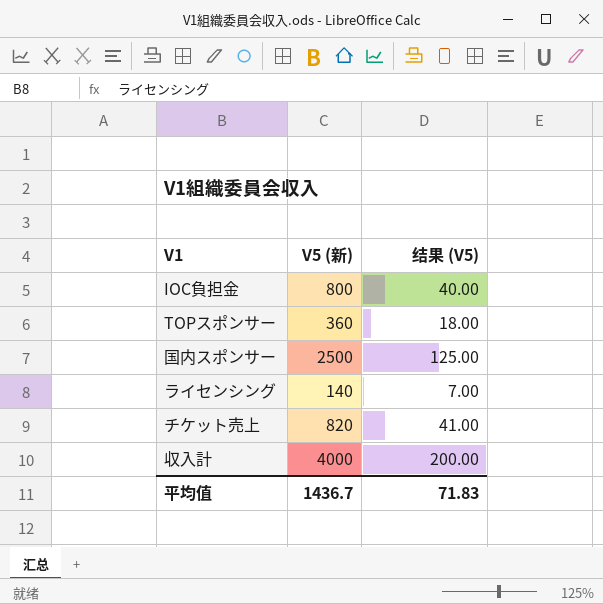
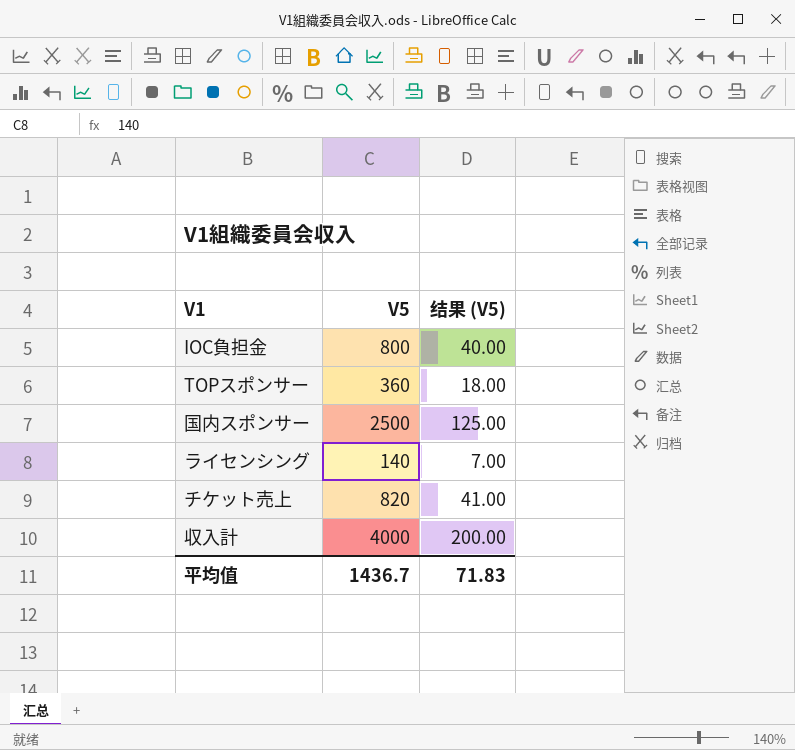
column name: V5 (新) -> V5

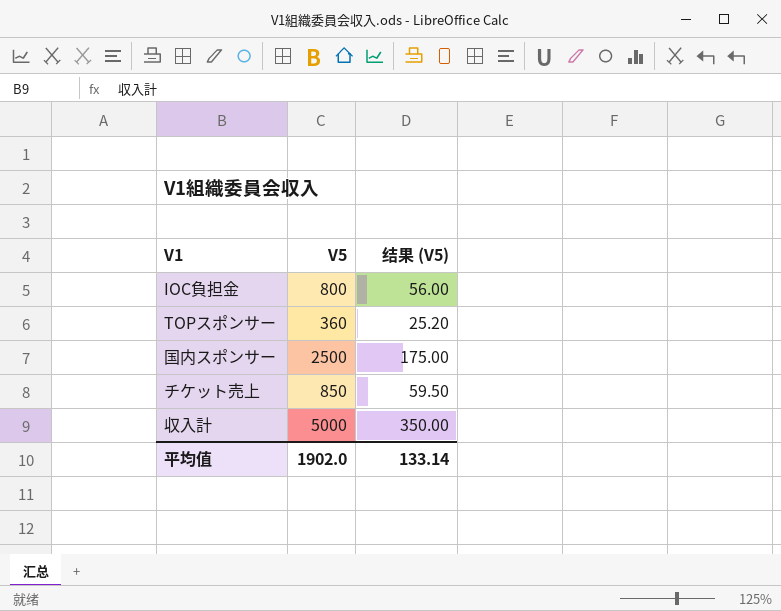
column 结果 (V5) | formula: [V5] * 0.05 -> [V5] * 0.07
row ライセンシング: 140 | 7.00 -> none
チケット売上 | V5: 820 -> 850
収入計 | V5: 4000 -> 5000
平均值 | V5: 1436.7 -> 1902.0
平均值 | 结果 (V5): 71.83 -> 133.14

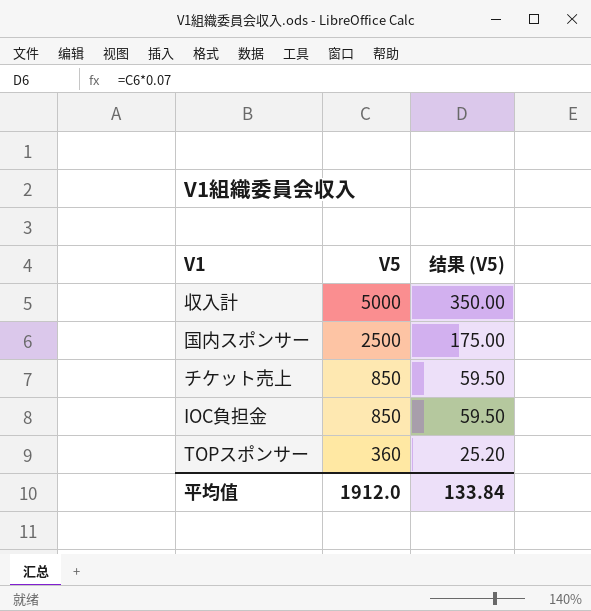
row order: none -> V5 descending
IOC負担金 | V5: 800 -> 850
IOC負担金 | 结果 (V5): 56.00 -> 59.50
平均值 | V5: 1902.0 -> 1912.0
平均值 | 结果 (V5): 133.14 -> 133.84

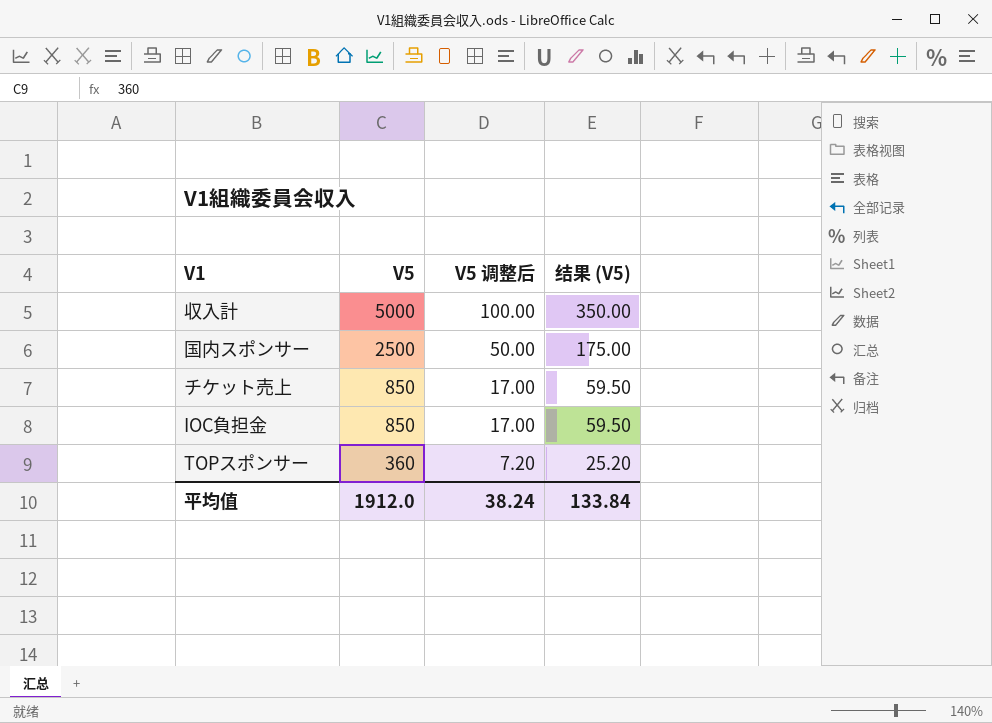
column V5 调整后 | formula: none -> [V5] * 0.02

